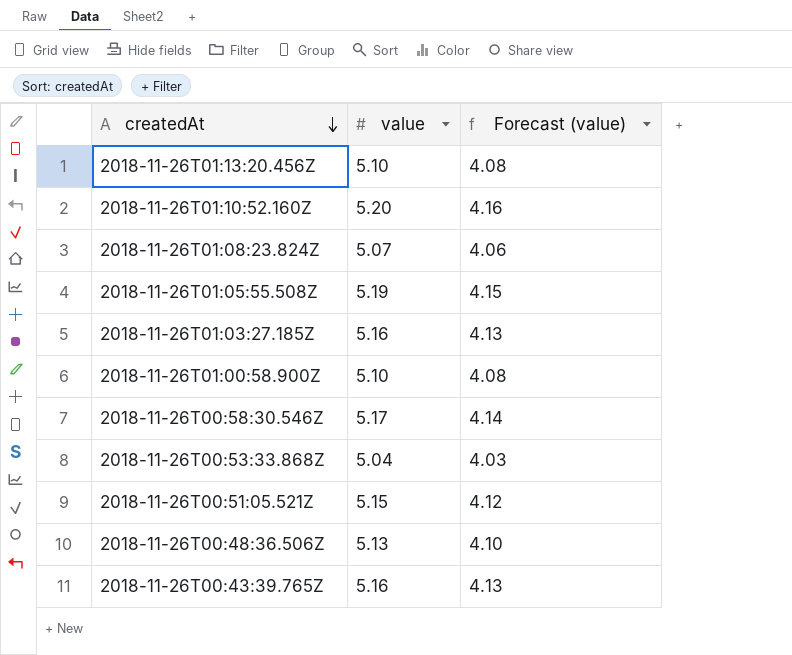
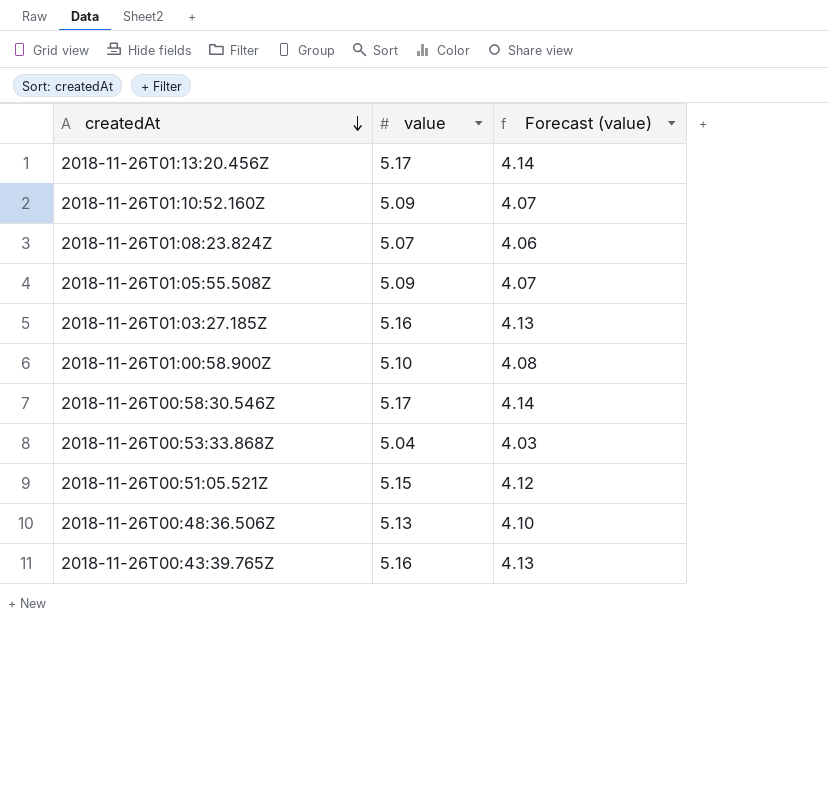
2018-11-26T01:13:20.456Z | value: 5.10 -> 5.17
2018-11-26T01:13:20.456Z | Forecast (value): 4.08 -> 4.14
2018-11-26T01:10:52.160Z | value: 5.20 -> 5.09
2018-11-26T01:10:52.160Z | Forecast (value): 4.16 -> 4.07
2018-11-26T01:05:55.508Z | value: 5.19 -> 5.09
2018-11-26T01:05:55.508Z | Forecast (value): 4.15 -> 4.07

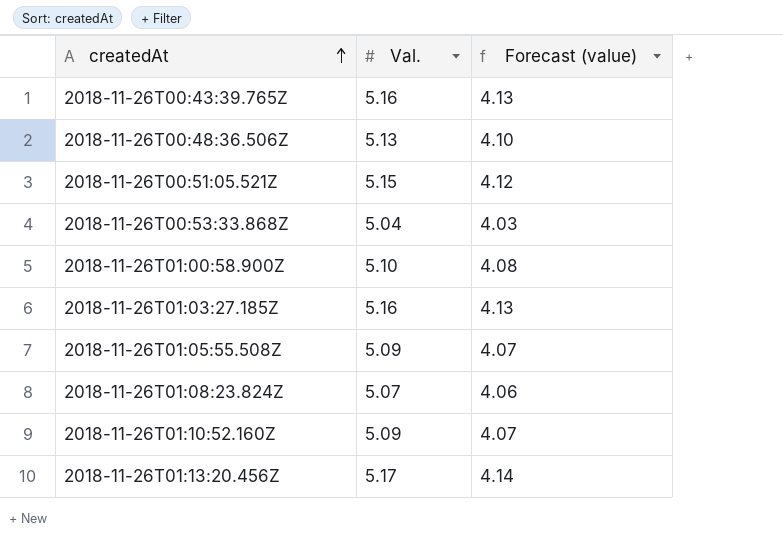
row order: createdAt descending -> createdAt ascending
column name: value -> Val.
row 2018-11-26T00:58:30.546Z: 5.17 | 4.14 -> none

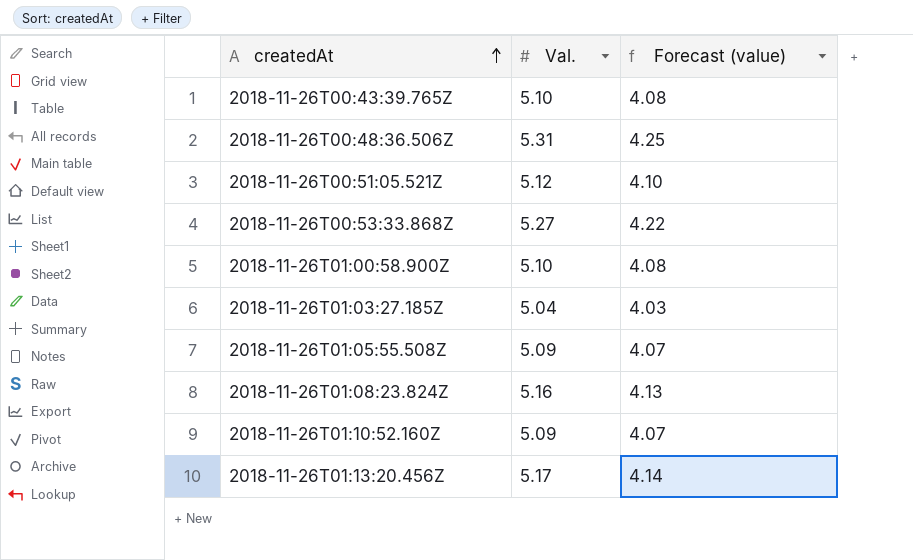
2018-11-26T00:43:39.765Z | Val.: 5.16 -> 5.10
2018-11-26T00:43:39.765Z | Forecast (value): 4.13 -> 4.08
2018-11-26T00:48:36.506Z | Val.: 5.13 -> 5.31
2018-11-26T00:48:36.506Z | Forecast (value): 4.10 -> 4.25
2018-11-26T00:51:05.521Z | Val.: 5.15 -> 5.12
2018-11-26T00:51:05.521Z | Forecast (value): 4.12 -> 4.10
2018-11-26T00:53:33.868Z | Val.: 5.04 -> 5.27
2018-11-26T00:53:33.868Z | Forecast (value): 4.03 -> 4.22
2018-11-26T01:03:27.185Z | Val.: 5.16 -> 5.04
2018-11-26T01:03:27.185Z | Forecast (value): 4.13 -> 4.03
2018-11-26T01:08:23.824Z | Val.: 5.07 -> 5.16
2018-11-26T01:08:23.824Z | Forecast (value): 4.06 -> 4.13

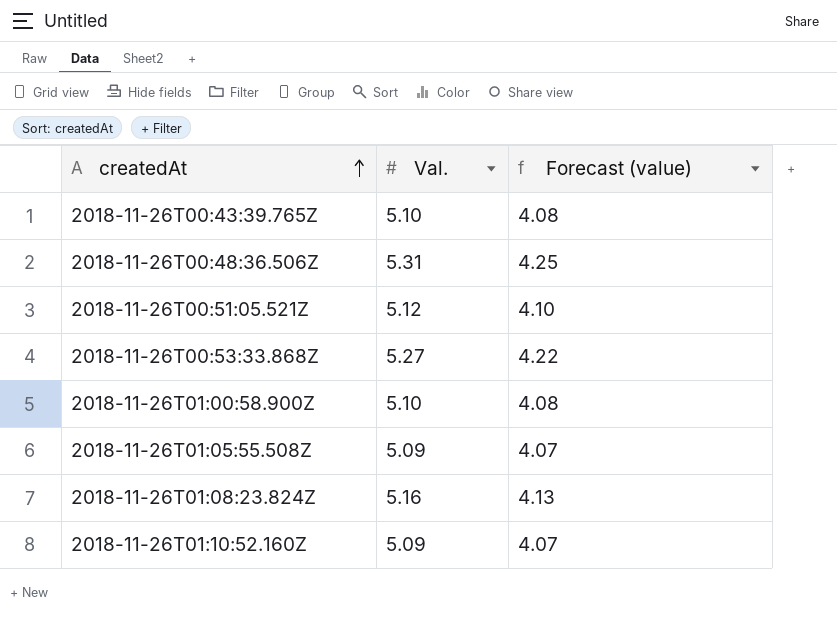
row 2018-11-26T01:03:27.185Z: 5.04 | 4.03 -> none
row 2018-11-26T01:13:20.456Z: 5.17 | 4.14 -> none

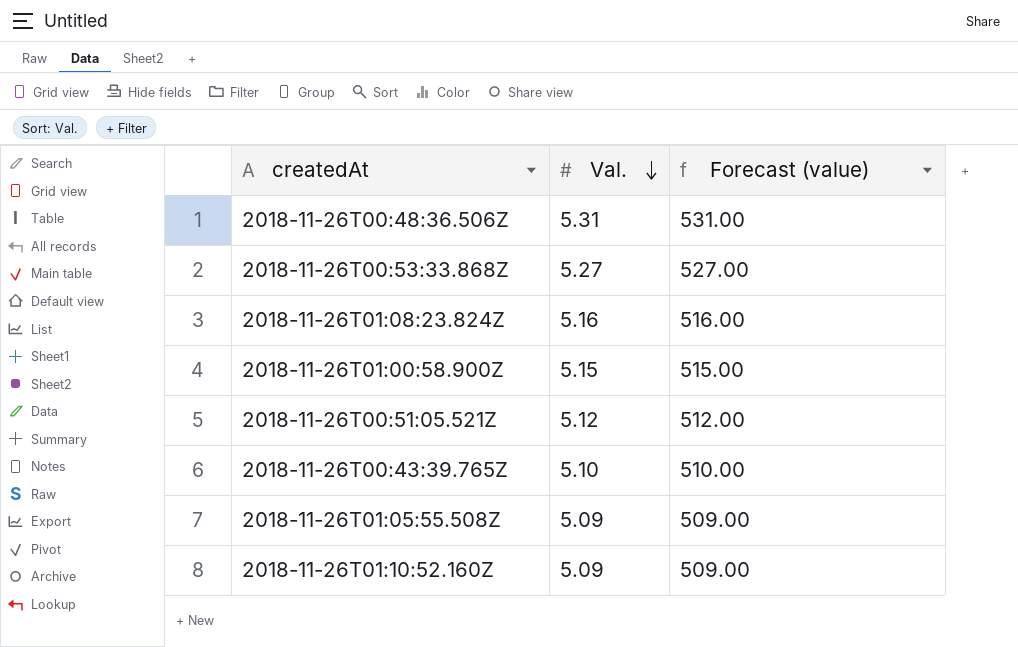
row order: createdAt ascending -> Val. descending
column Forecast (value) | formula: [Val.] * 0.8 -> [Val.] * 100
2018-11-26T01:00:58.900Z | Val.: 5.10 -> 5.15

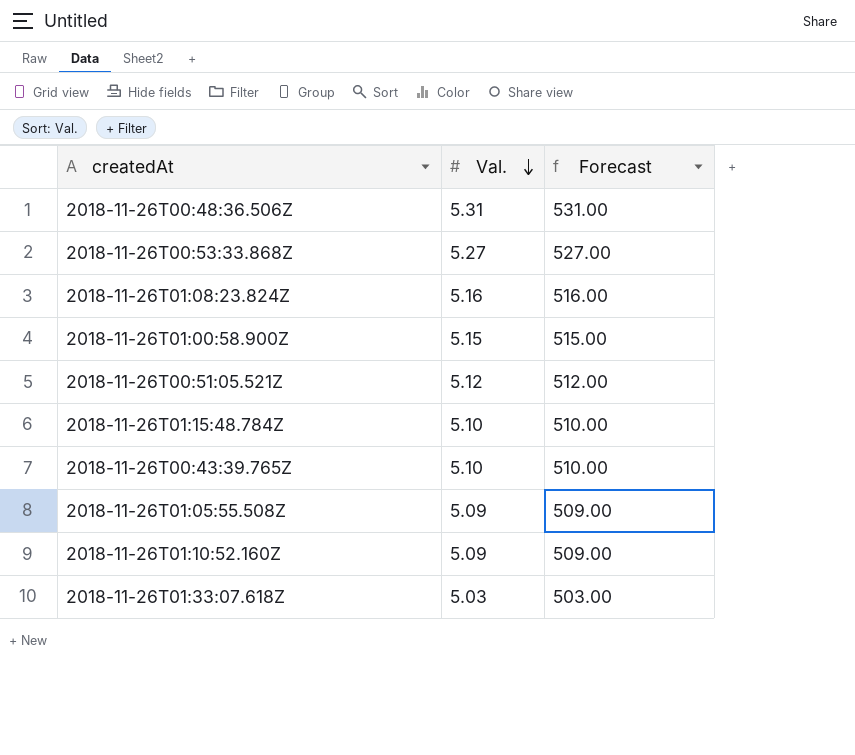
column name: Forecast (value) -> Forecast
row 2018-11-26T01:15:48.784Z: none -> 5.10 | 510.00
row 2018-11-26T01:33:07.618Z: none -> 5.03 | 503.00

